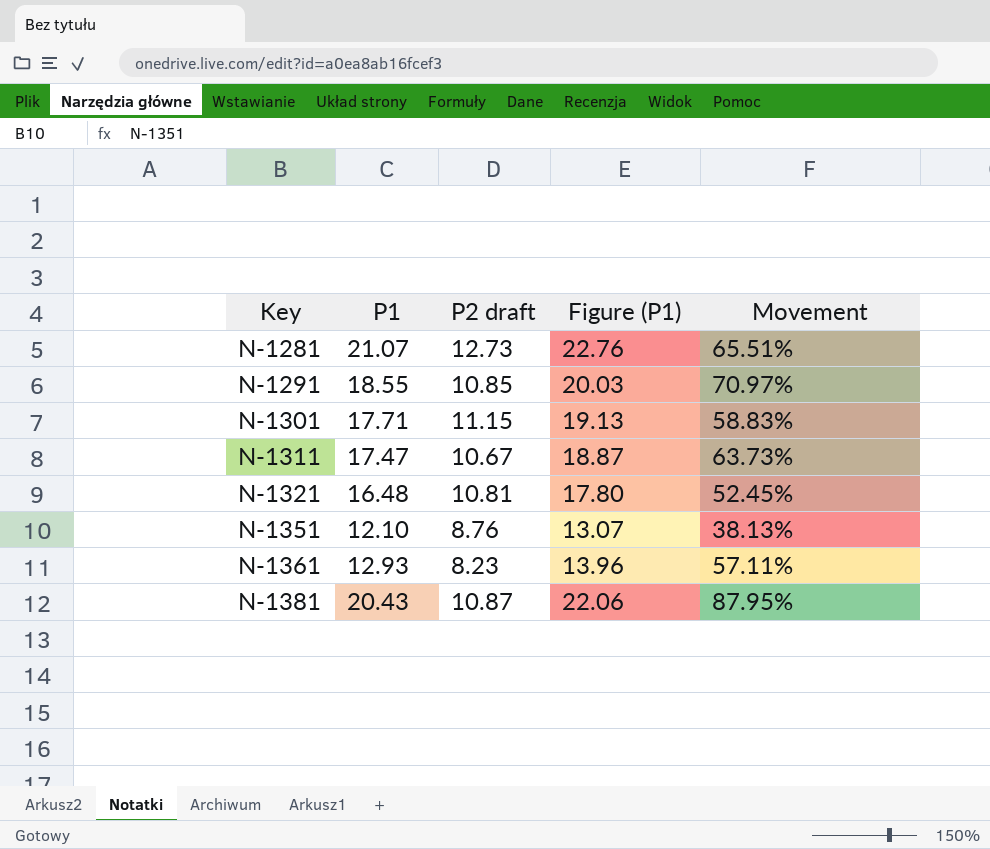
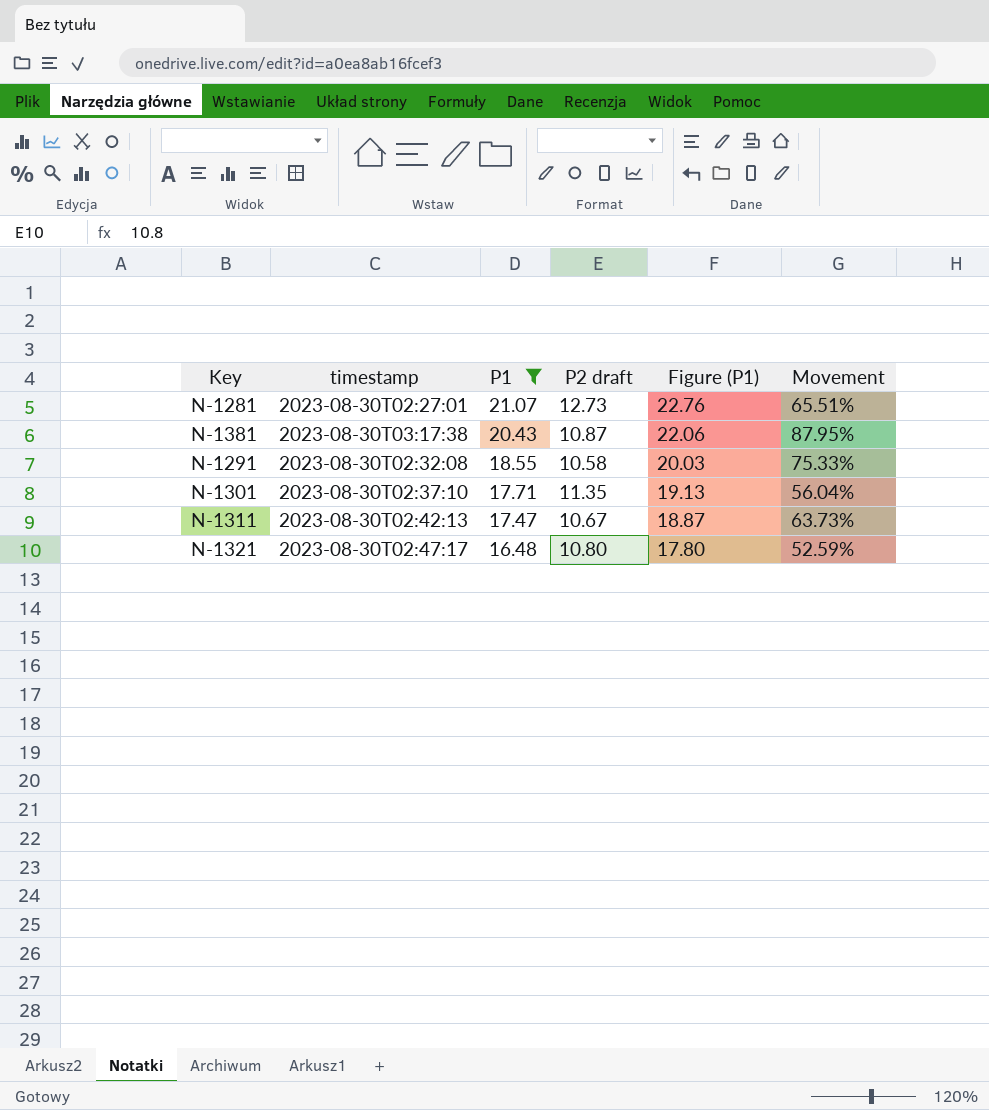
filter: none -> P1 >= 16.48
row order: Key ascending -> P1 descending
column timestamp | position: none -> 2
N-1291 | P2 draft: 10.85 -> 10.58
N-1291 | Movement: 70.97% -> 75.33%
N-1301 | P2 draft: 11.15 -> 11.35
N-1301 | Movement: 58.83% -> 56.04%
N-1321 | P2 draft: 10.81 -> 10.80
N-1321 | Movement: 52.45% -> 52.59%

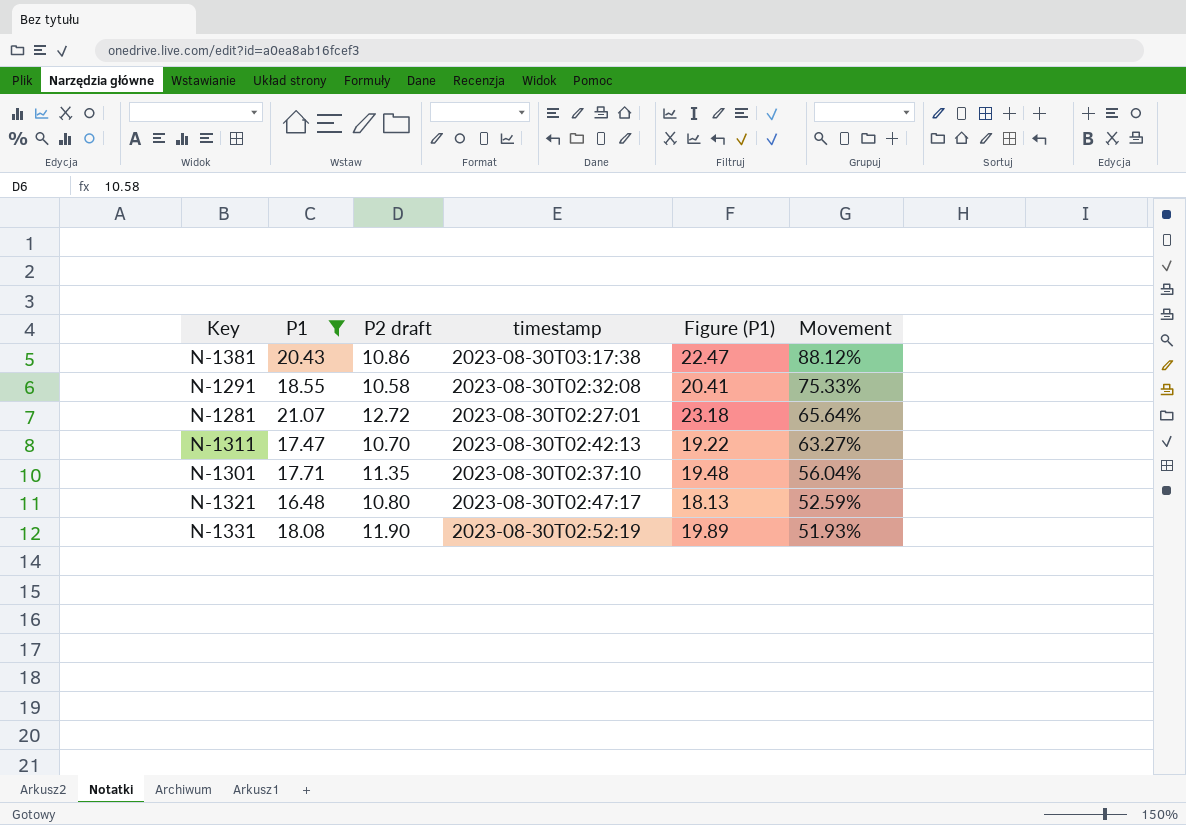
row order: P1 descending -> Movement descending
column timestamp | position: 2 -> 4
column Figure (P1) | formula: [P1] * 1.08 -> [P1] * 1.1
N-1381 | P2 draft: 10.87 -> 10.86
N-1381 | Movement: 87.95% -> 88.12%
N-1281 | P2 draft: 12.73 -> 12.72
N-1281 | Movement: 65.51% -> 65.64%
N-1311 | P2 draft: 10.67 -> 10.70
N-1311 | Movement: 63.73% -> 63.27%
row N-1331: none -> 18.08 | 11.90 | 2023-08-30T02:52:19 | 19.89 | 51.93%

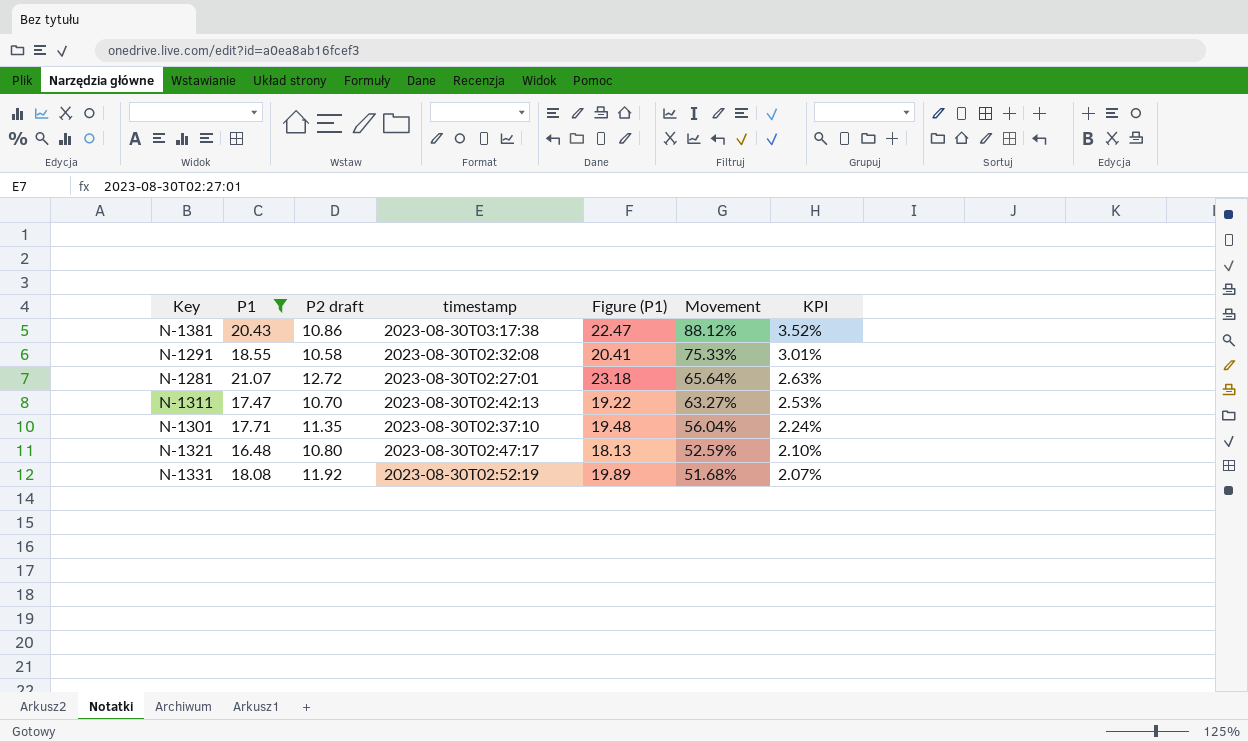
column KPI | formula: none -> [Movement] * 0.04
N-1331 | P2 draft: 11.90 -> 11.92
N-1331 | Movement: 51.93% -> 51.68%

